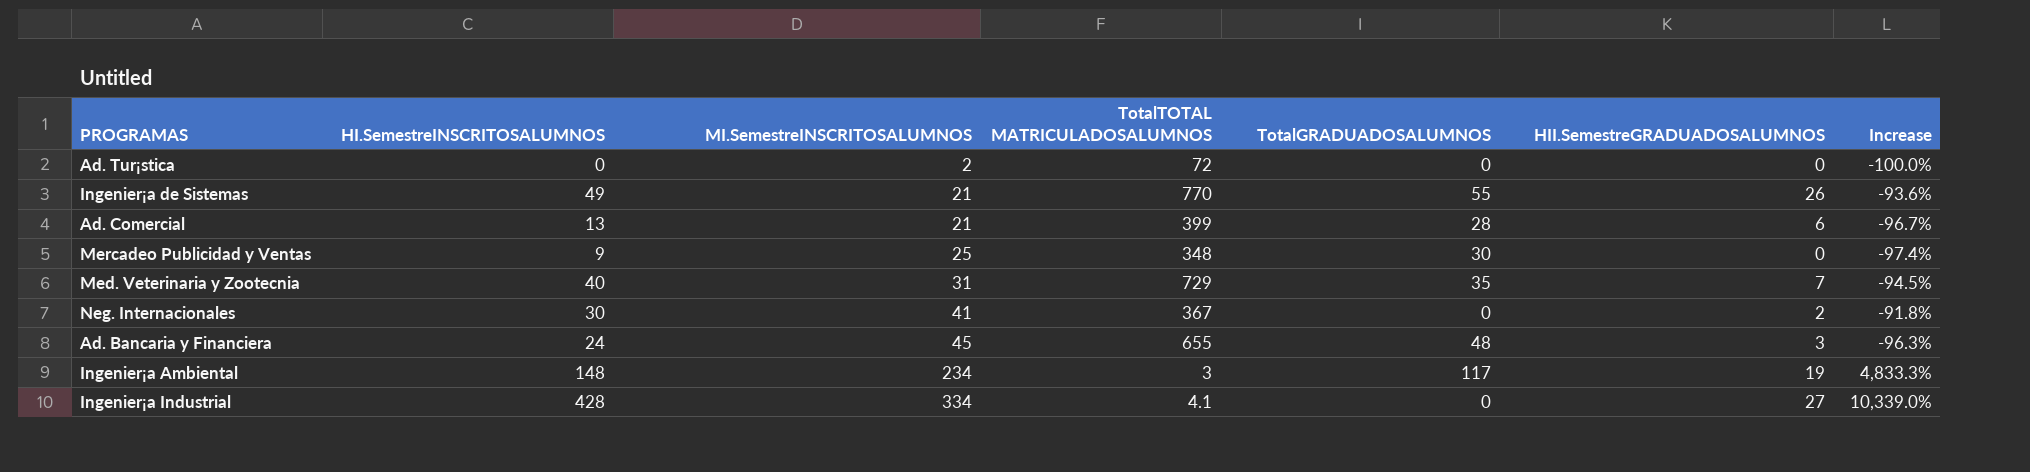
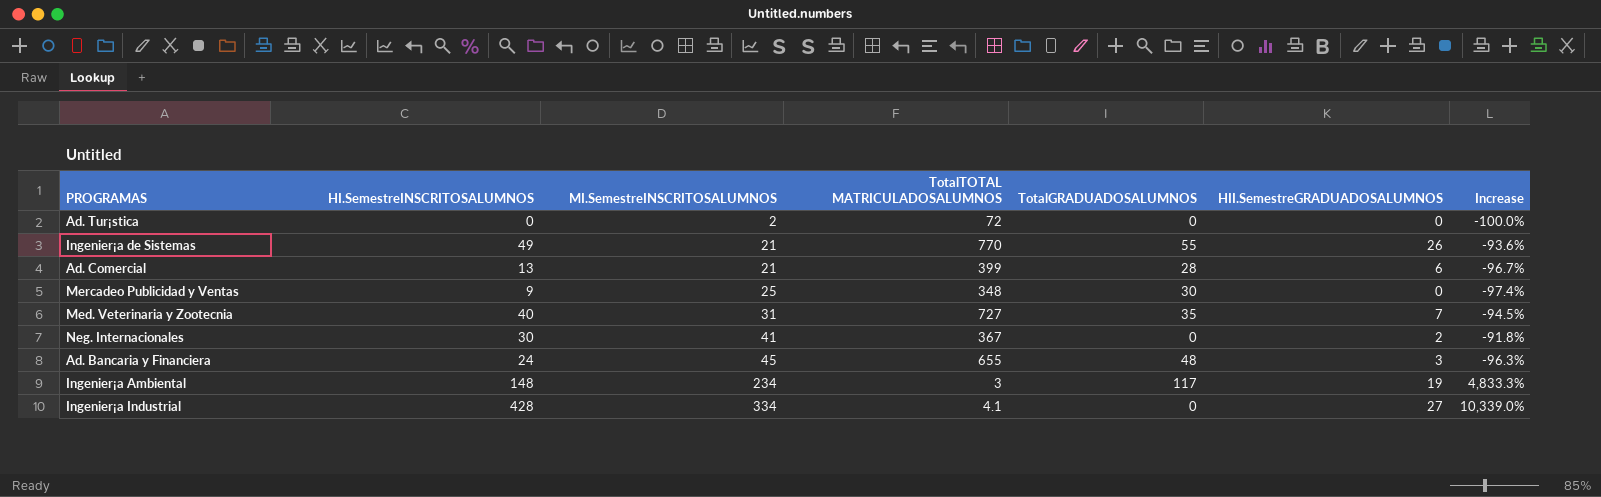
Med. Veterinaria y Zootecnia | TotalTOTAL MATRICULADOSALUMNOS: 729 -> 727

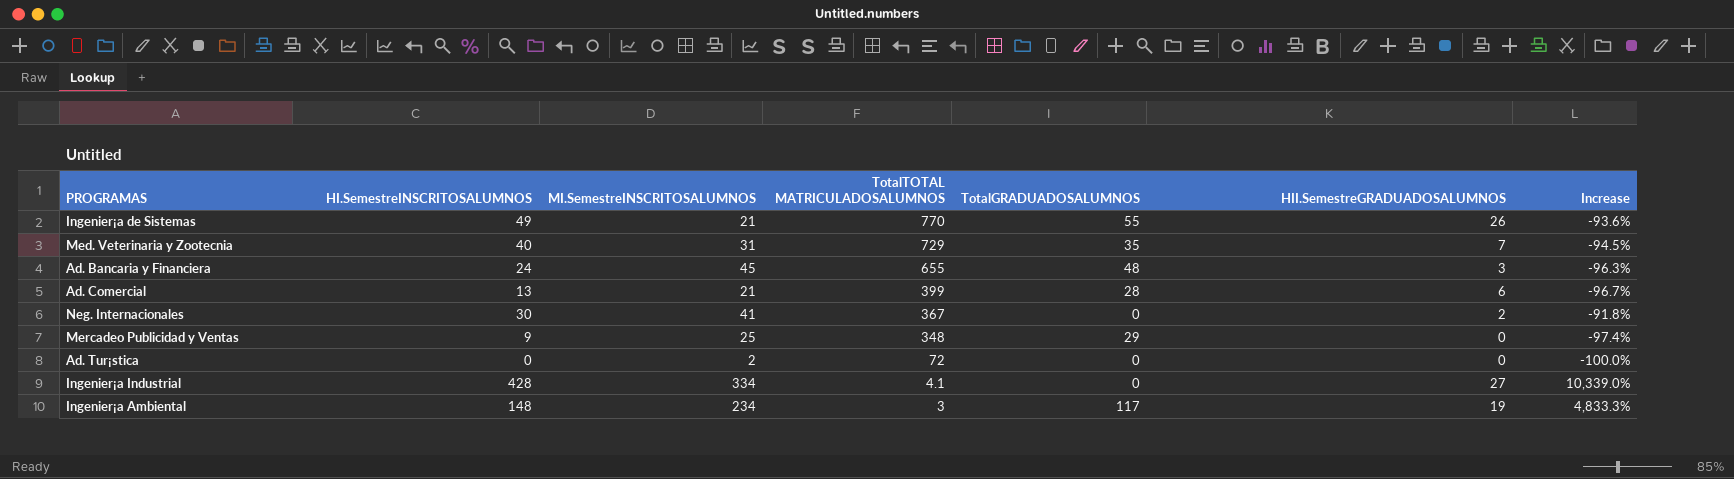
row order: MI.SemestreINSCRITOSALUMNOS ascending -> TotalTOTAL MATRICULADOSALUMNOS descending
Med. Veterinaria y Zootecnia | TotalTOTAL MATRICULADOSALUMNOS: 727 -> 729
Mercadeo Publicidad y Ventas | TotalGRADUADOSALUMNOS: 30 -> 29

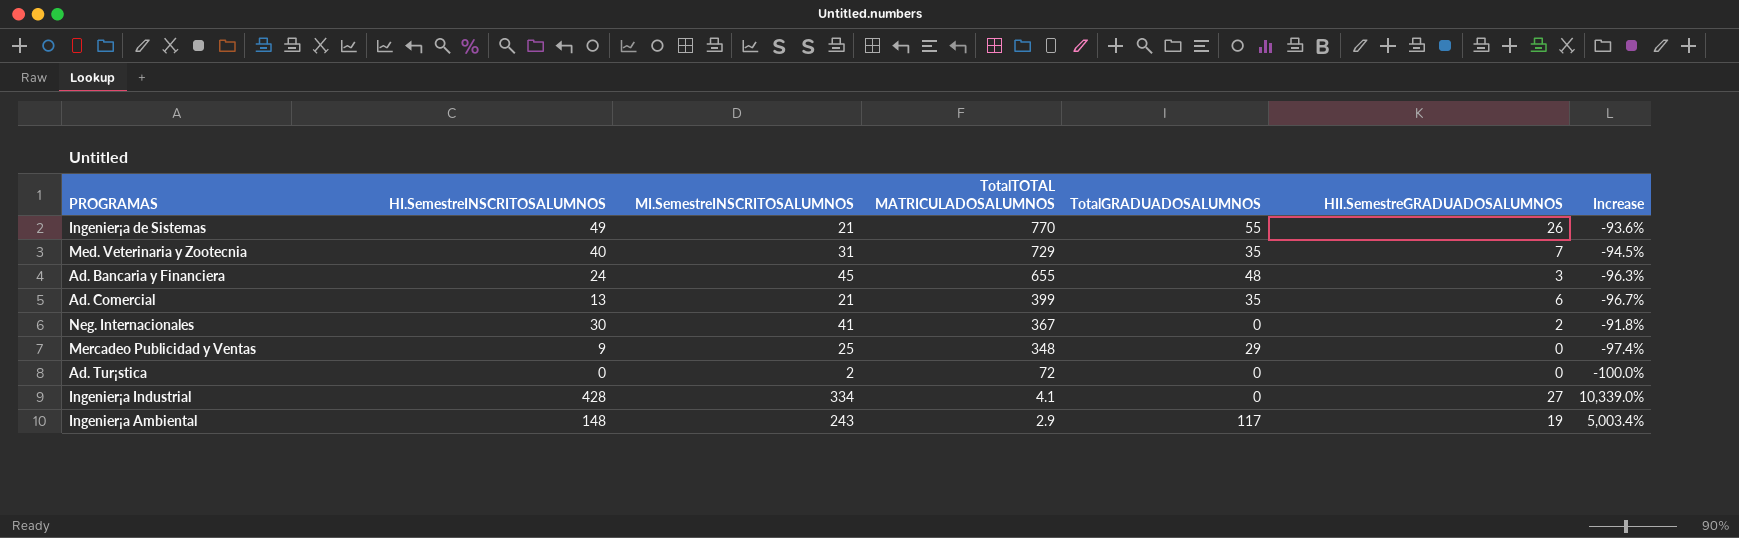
Ad. Comercial | TotalGRADUADOSALUMNOS: 28 -> 35
Ingenier¡a Ambiental | MI.SemestreINSCRITOSALUMNOS: 234 -> 243
Ingenier¡a Ambiental | TotalTOTAL MATRICULADOSALUMNOS: 3 -> 2.9
Ingenier¡a Ambiental | Increase: 4,833.3% -> 5,003.4%

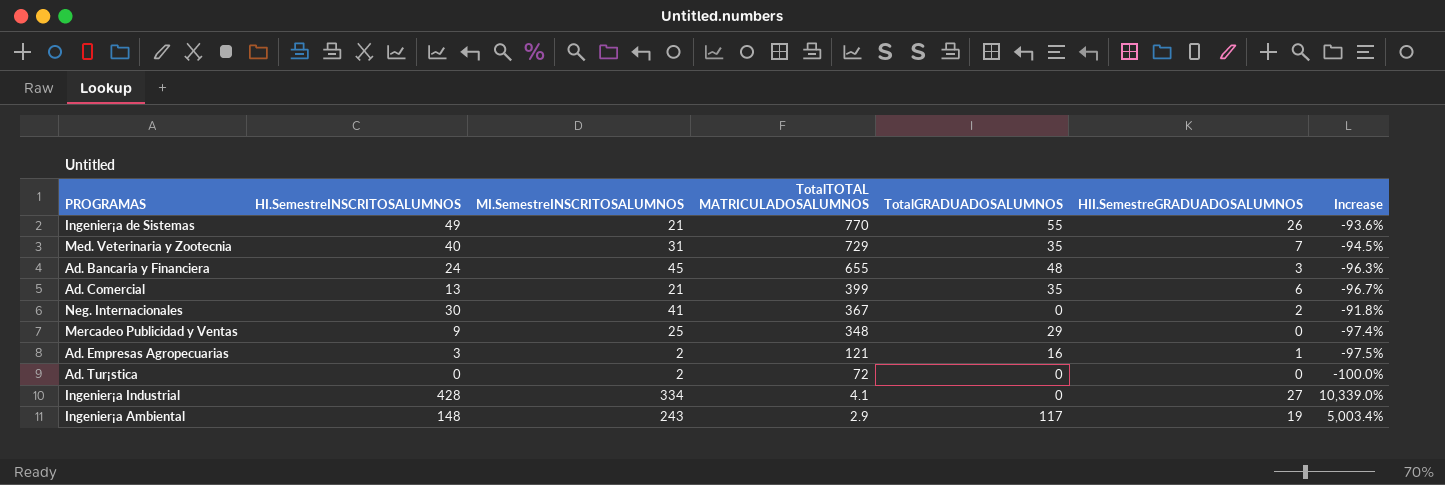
row Ad. Empresas Agropecuarias: none -> 3 | 2 | 121 | 16 | 1 | -97.5%

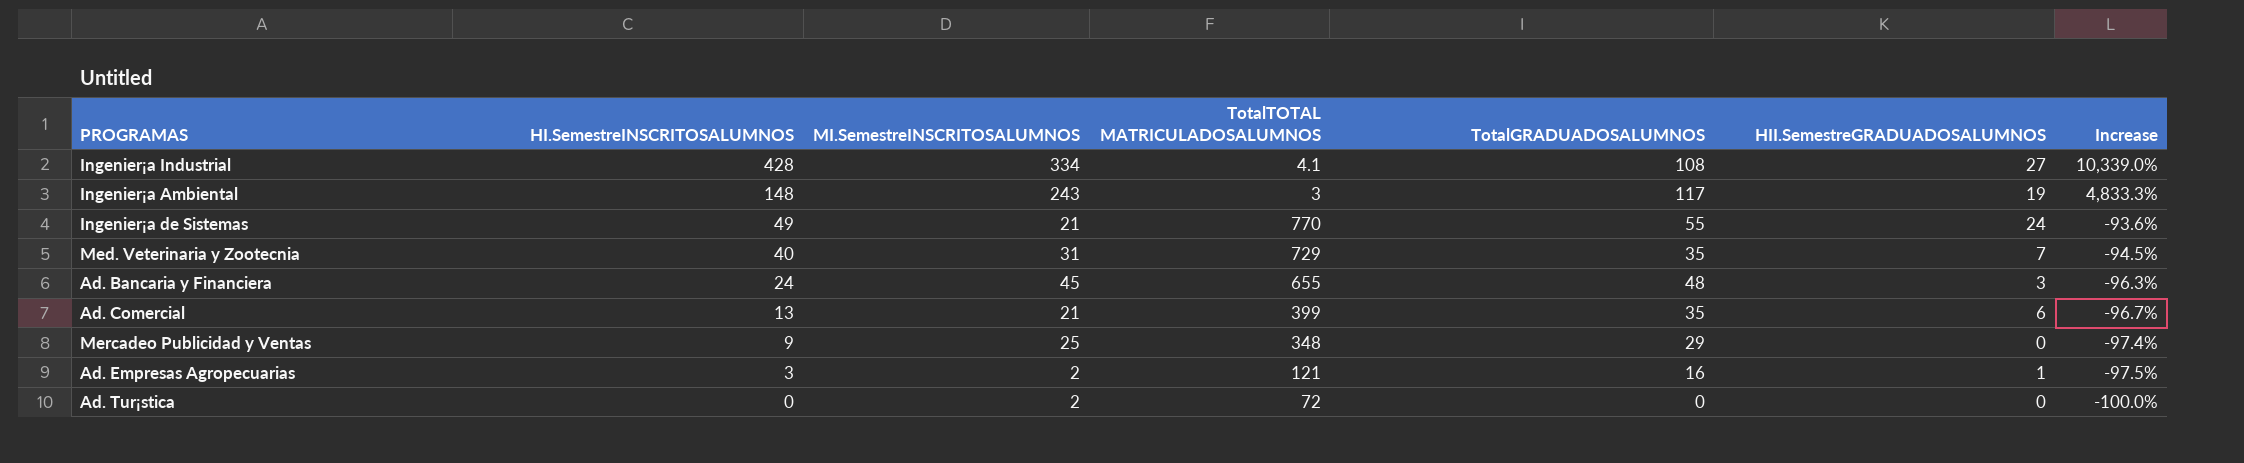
row order: TotalTOTAL MATRICULADOSALUMNOS descending -> HI.SemestreINSCRITOSALUMNOS descending
row Neg. Internacionales: 30 | 41 | 367 | 0 | 2 | -91.8% -> none
Ingenier¡a Industrial | TotalGRADUADOSALUMNOS: 0 -> 108
Ingenier¡a Ambiental | TotalTOTAL MATRICULADOSALUMNOS: 2.9 -> 3
Ingenier¡a Ambiental | Increase: 5,003.4% -> 4,833.3%
Ingenier¡a de Sistemas | HII.SemestreGRADUADOSALUMNOS: 26 -> 24

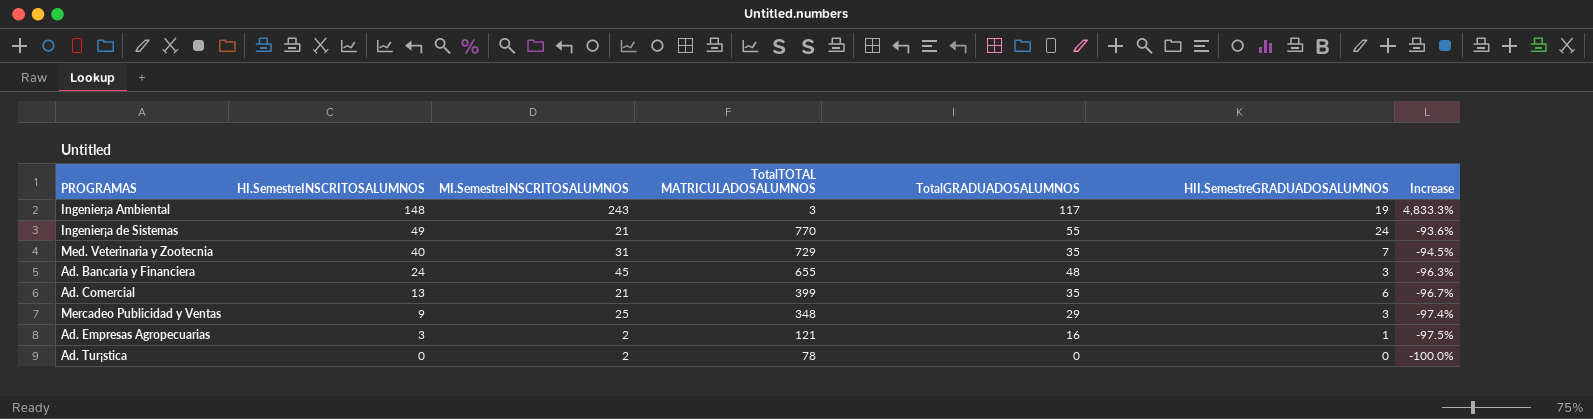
row Ingenier¡a Industrial: 428 | 334 | 4.1 | 108 | 27 | 10,339.0% -> none
Mercadeo Publicidad y Ventas | HII.SemestreGRADUADOSALUMNOS: 0 -> 3
Ad. Tur¡stica | TotalTOTAL MATRICULADOSALUMNOS: 72 -> 78

